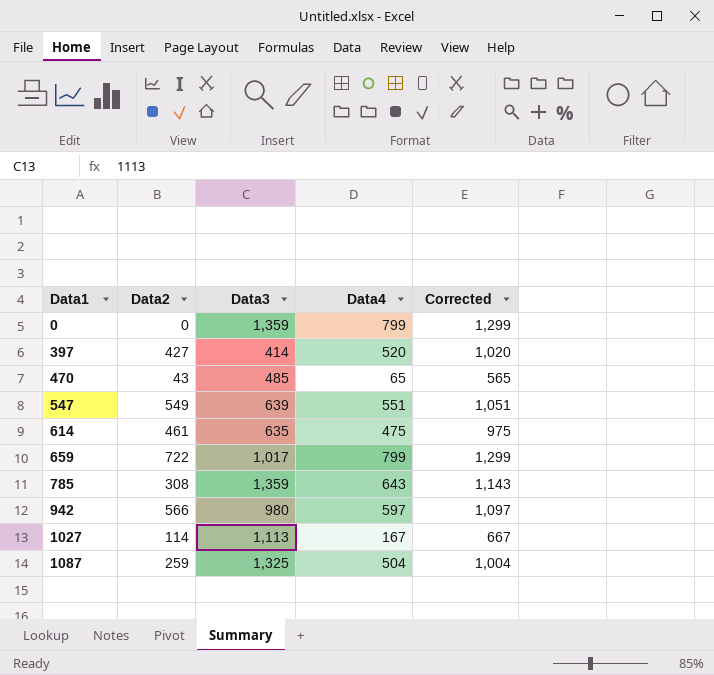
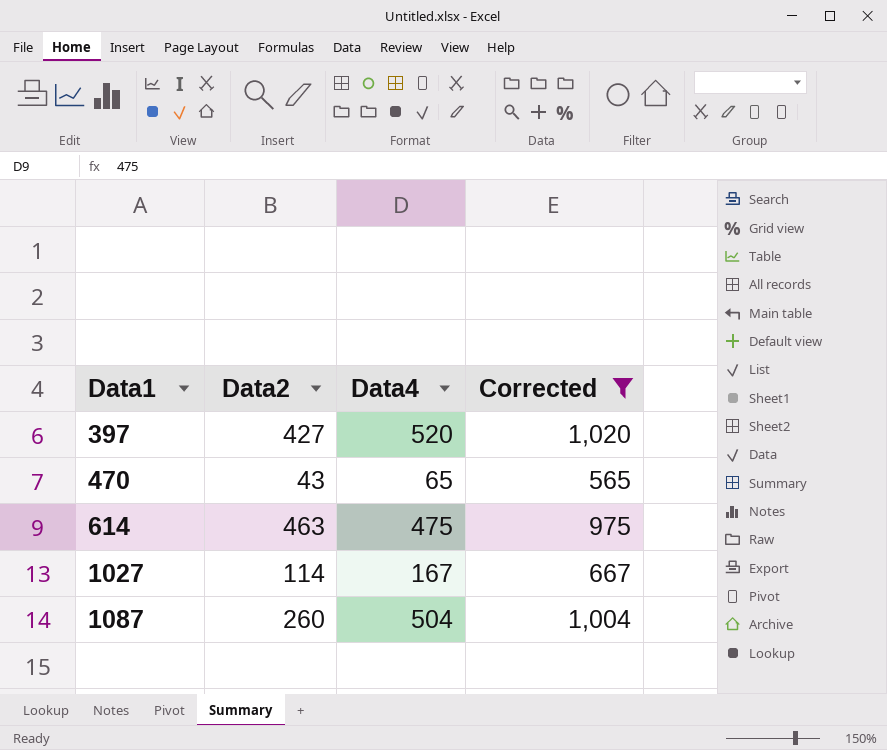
filter: none -> Corrected <= 1,020
column Data3 | position: 3 -> none
614 | Data2: 461 -> 463
1087 | Data2: 259 -> 260

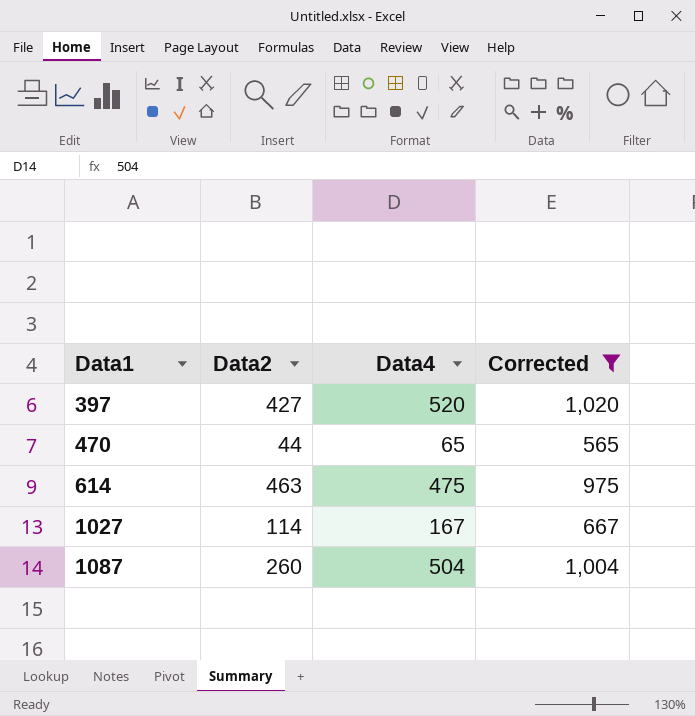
470 | Data2: 43 -> 44

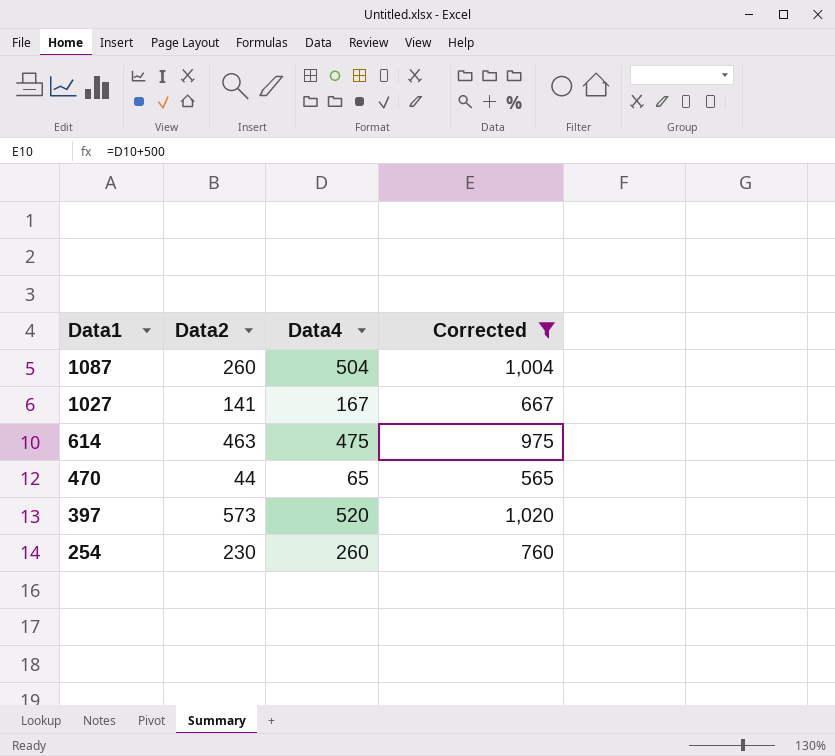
row order: Data1 ascending -> Data1 descending
1027 | Data2: 114 -> 141
397 | Data2: 427 -> 573
row 254: none -> 230 | 260 | 760

